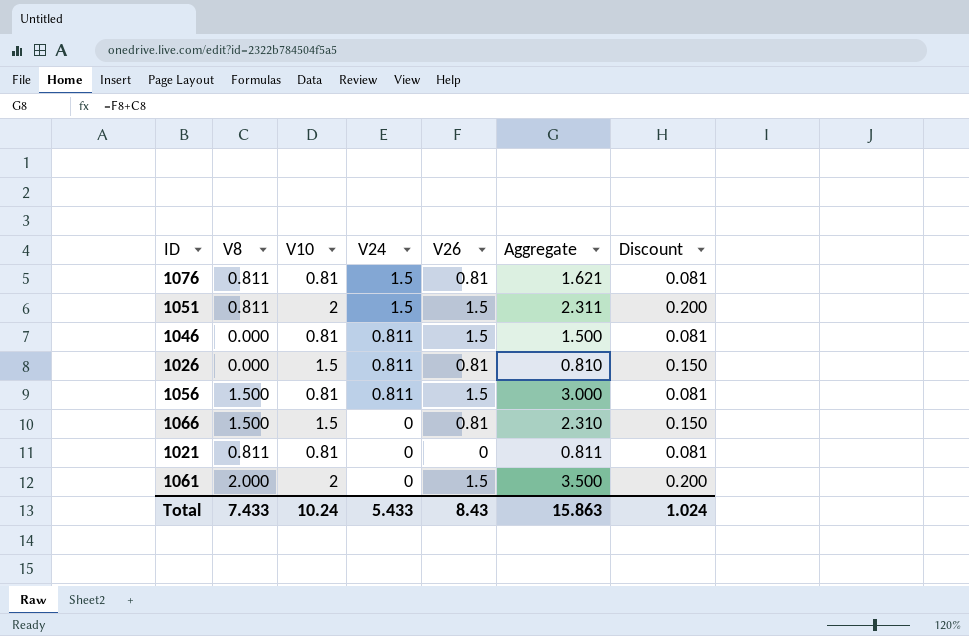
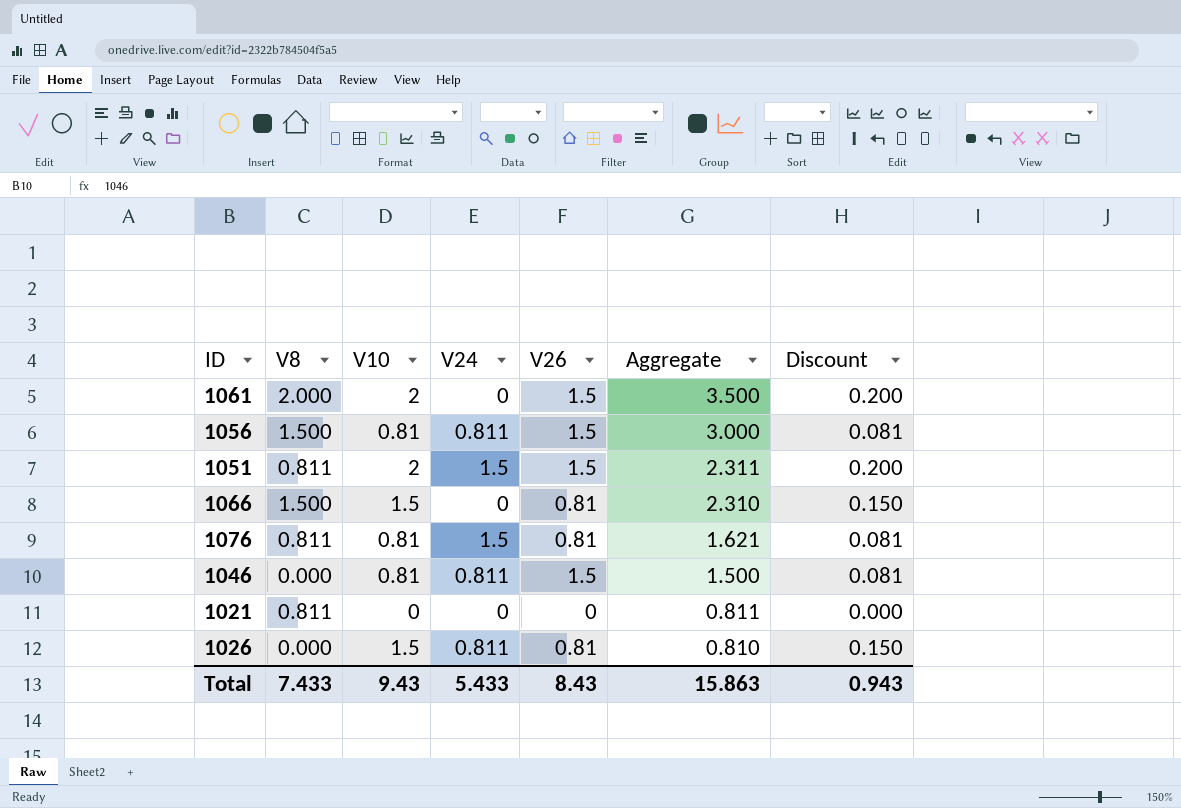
row order: V24 descending -> Aggregate descending
1021 | V10: 0.81 -> 0
1021 | Discount: 0.081 -> 0.000
Total | V10: 10.24 -> 9.43
Total | Discount: 1.024 -> 0.943

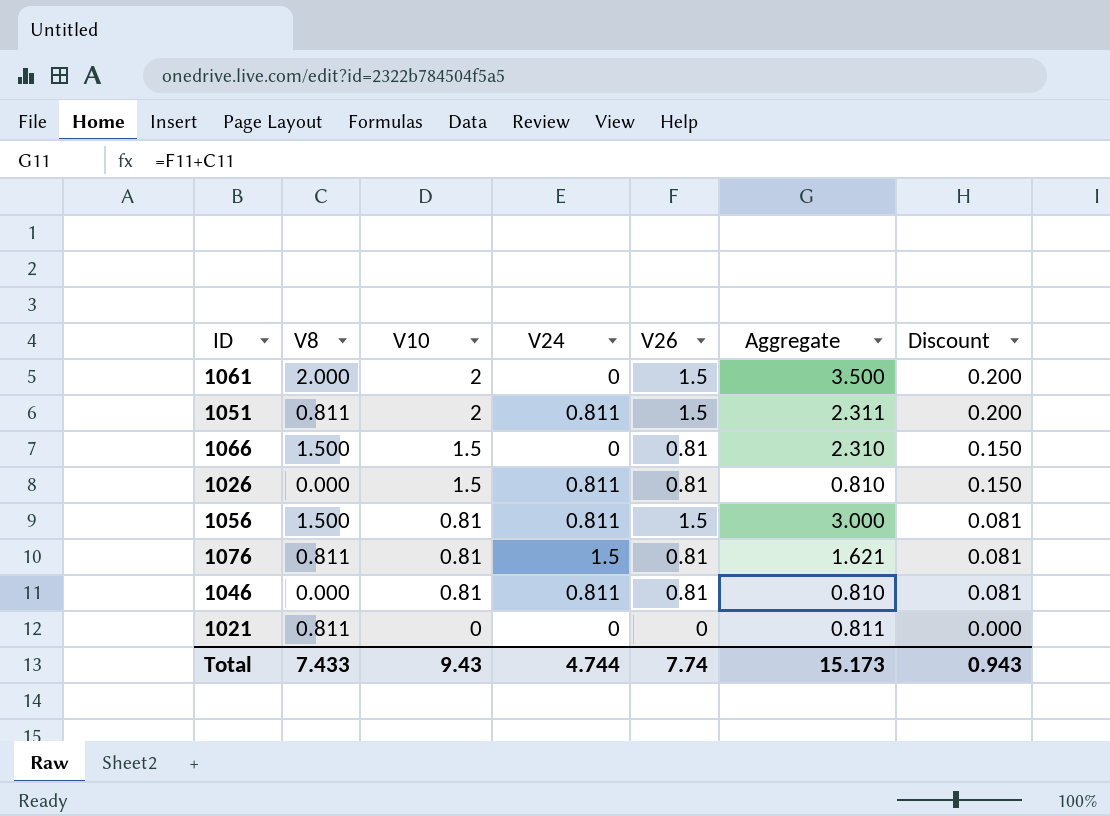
row order: Aggregate descending -> V10 descending
1051 | V24: 1.5 -> 0.811
1046 | V26: 1.5 -> 0.81
1046 | Aggregate: 1.500 -> 0.810
Total | V24: 5.433 -> 4.744
Total | V26: 8.43 -> 7.74
Total | Aggregate: 15.863 -> 15.173

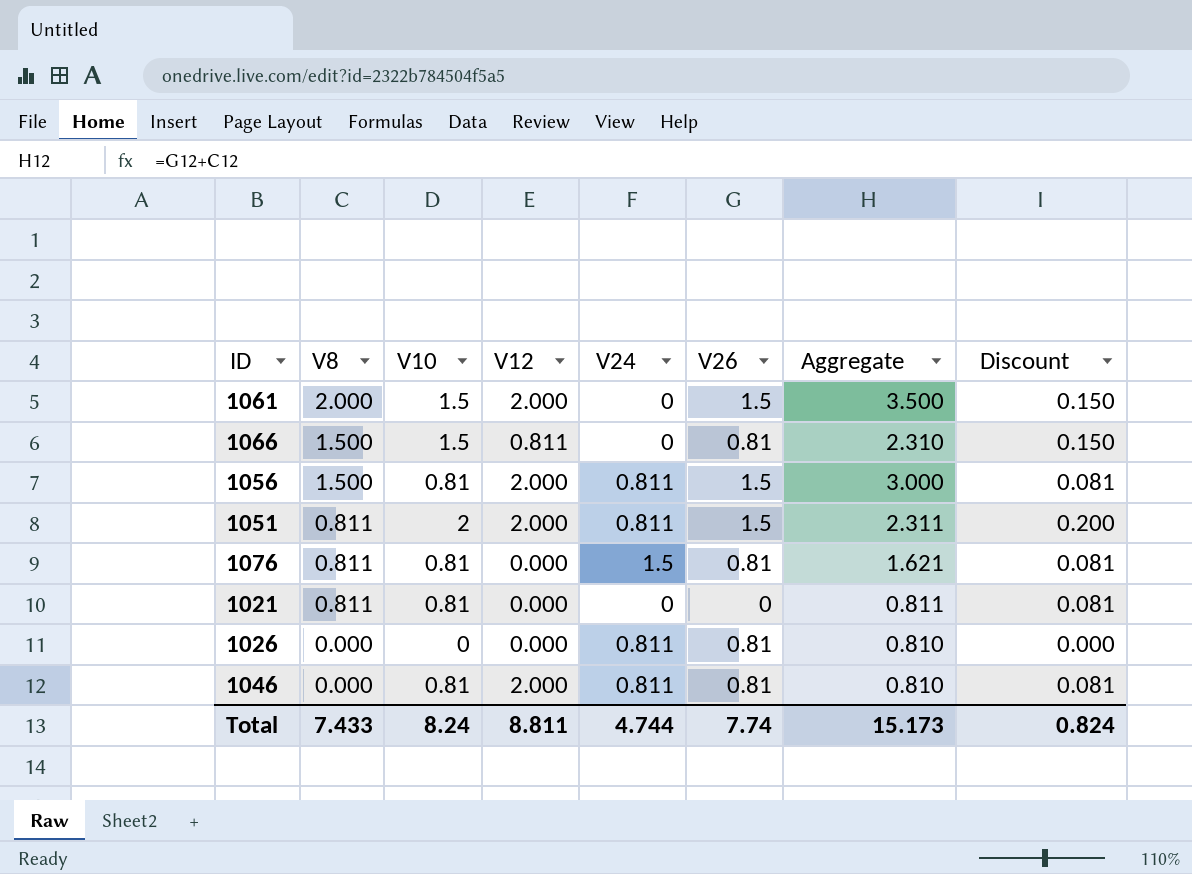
row order: V10 descending -> V8 descending
column V12 | position: none -> 4
1061 | V10: 2 -> 1.5
1061 | Discount: 0.200 -> 0.150
1021 | V10: 0 -> 0.81
1021 | Discount: 0.000 -> 0.081
1026 | V10: 1.5 -> 0
1026 | Discount: 0.150 -> 0.000
Total | V10: 9.43 -> 8.24
Total | Discount: 0.943 -> 0.824

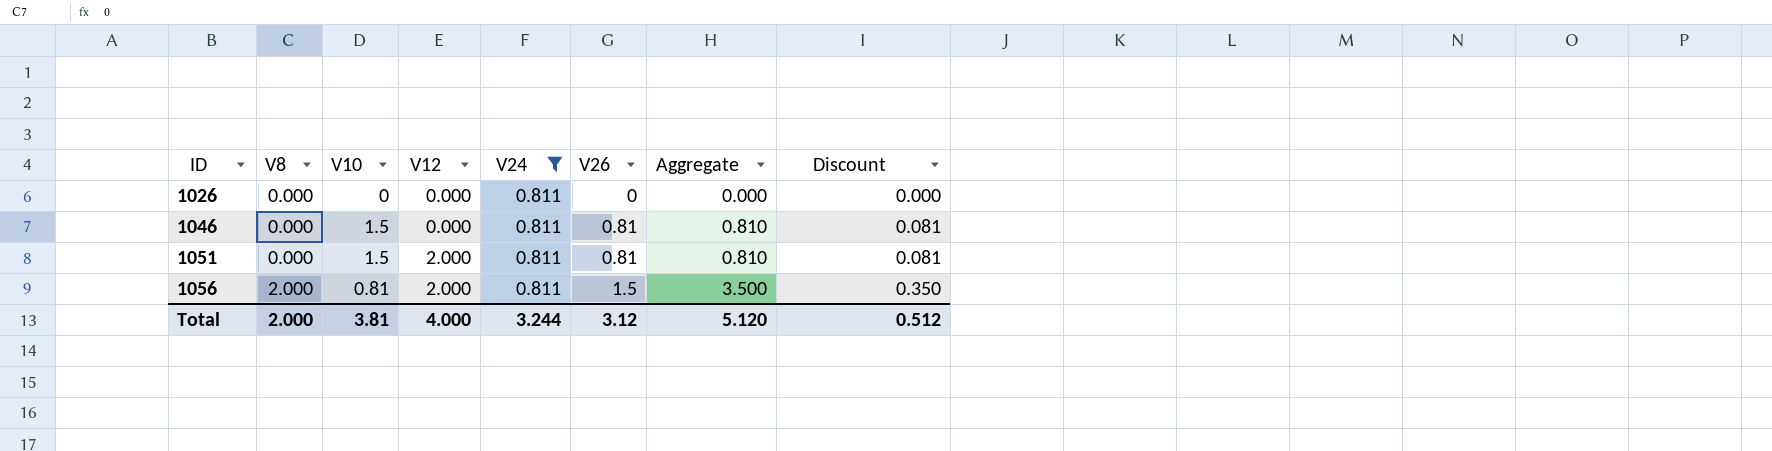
filter: none -> V24 = 0.811
row order: V8 descending -> ID ascending
column Discount | formula: [V10] * 0.1 -> [Aggregate] * 0.1
1026 | V26: 0.81 -> 0
1026 | Aggregate: 0.810 -> 0.000
1046 | V10: 0.81 -> 1.5
1046 | V12: 2.000 -> 0.000
1051 | V8: 0.811 -> 0.000
1051 | V10: 2 -> 1.5
1051 | V26: 1.5 -> 0.81
1051 | Aggregate: 2.311 -> 0.810
1056 | V8: 1.500 -> 2.000
1056 | Aggregate: 3.000 -> 3.500
Total | V8: 7.433 -> 2.000
Total | V10: 8.24 -> 3.81
Total | V12: 8.811 -> 4.000
Total | V24: 4.744 -> 3.244
Total | V26: 7.74 -> 3.12
Total | Aggregate: 15.173 -> 5.120
Total | Discount: 0.824 -> 0.512

